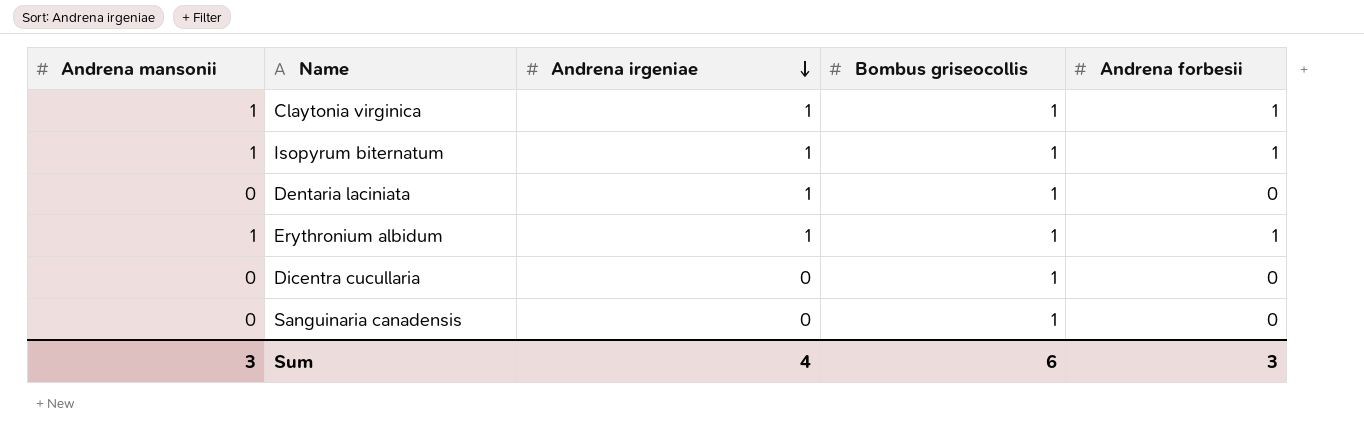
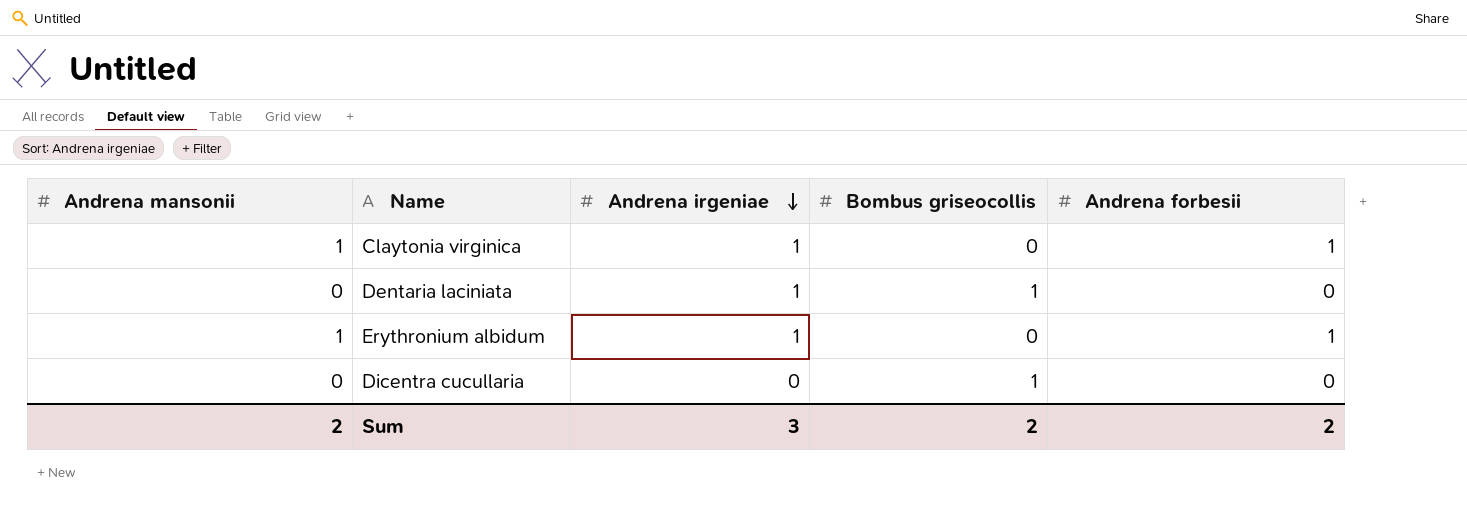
row Isopyrum biternatum: 1 | 1 | 1 | 1 -> none
row Sanguinaria canadensis: 0 | 0 | 1 | 0 -> none
Claytonia virginica | Bombus griseocollis: 1 -> 0
Erythronium albidum | Bombus griseocollis: 1 -> 0
Sum | Andrena mansonii: 3 -> 2
Sum | Andrena irgeniae: 4 -> 3
Sum | Bombus griseocollis: 6 -> 2
Sum | Andrena forbesii: 3 -> 2

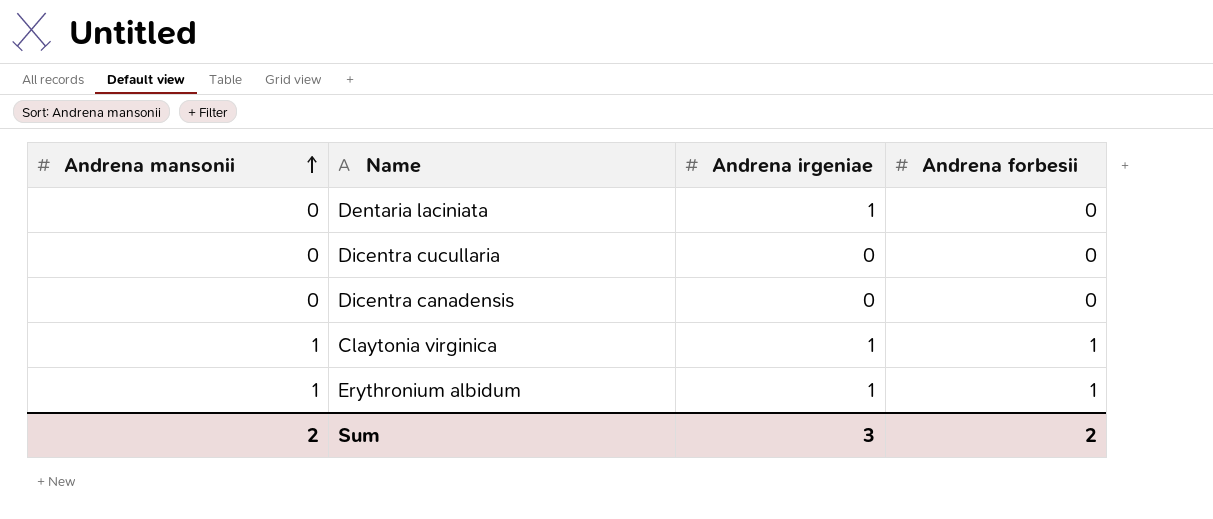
row order: Andrena irgeniae descending -> Andrena mansonii ascending
column Bombus griseocollis | position: 4 -> none
row Dicentra canadensis: none -> 0 | 0 | 0

